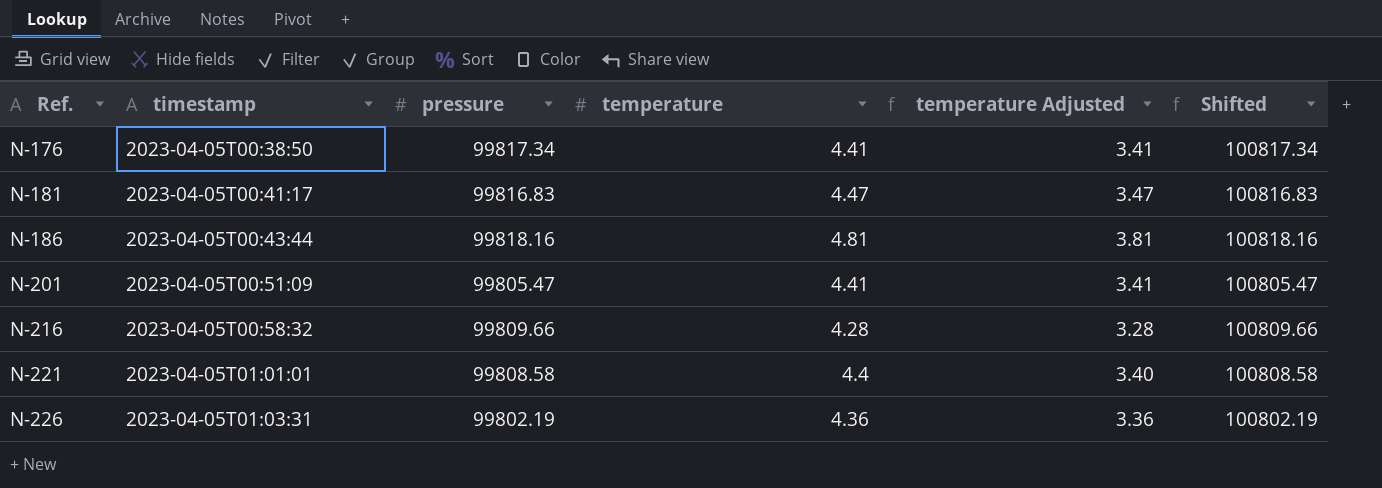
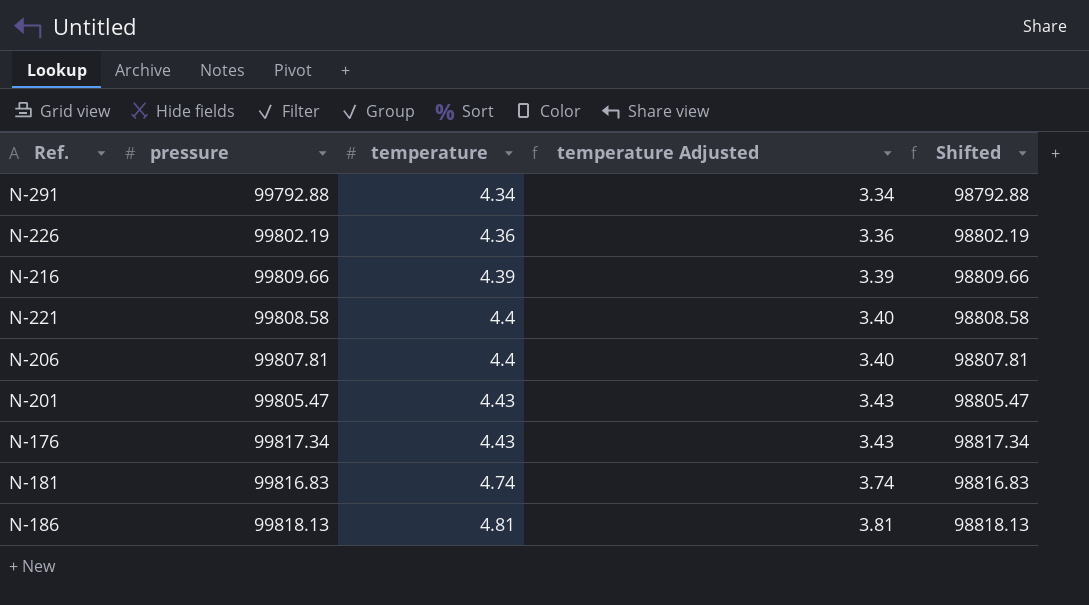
row order: Ref. ascending -> temperature ascending
column timestamp | position: 2 -> none
column Shifted | formula: [pressure] + 1000 -> [pressure] - 1000
row N-291: none -> 99792.88 | 4.34 | 3.34 | 98792.88
N-216 | temperature: 4.28 -> 4.39
N-216 | temperature Adjusted: 3.28 -> 3.39
row N-206: none -> 99807.81 | 4.4 | 3.40 | 98807.81
N-201 | temperature: 4.41 -> 4.43
N-201 | temperature Adjusted: 3.41 -> 3.43
N-176 | temperature: 4.41 -> 4.43
N-176 | temperature Adjusted: 3.41 -> 3.43
N-181 | temperature: 4.47 -> 4.74
N-181 | temperature Adjusted: 3.47 -> 3.74
N-186 | pressure: 99818.16 -> 99818.13

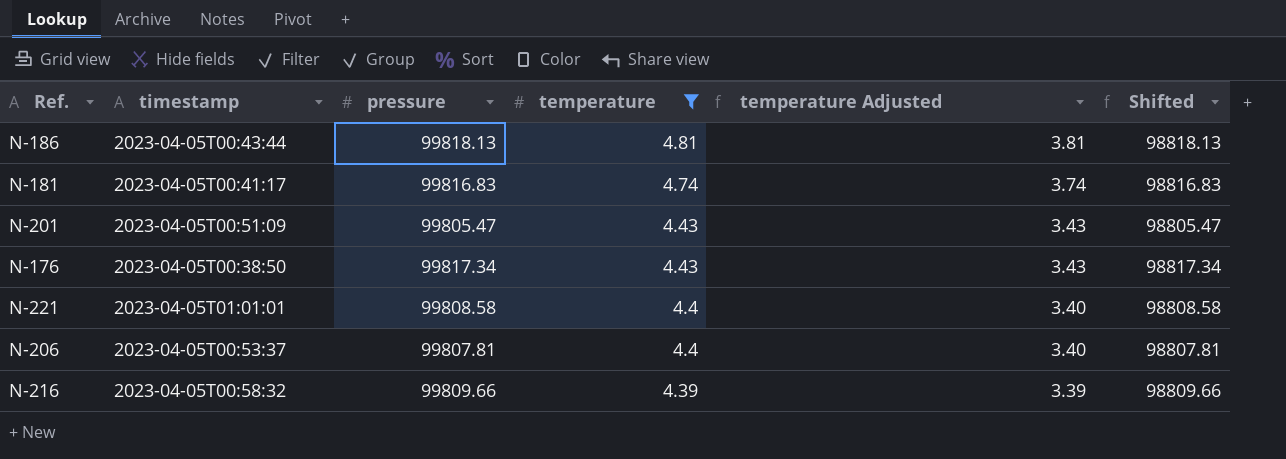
filter: none -> temperature >= 4.39
row order: temperature ascending -> temperature descending
column timestamp | position: none -> 2

